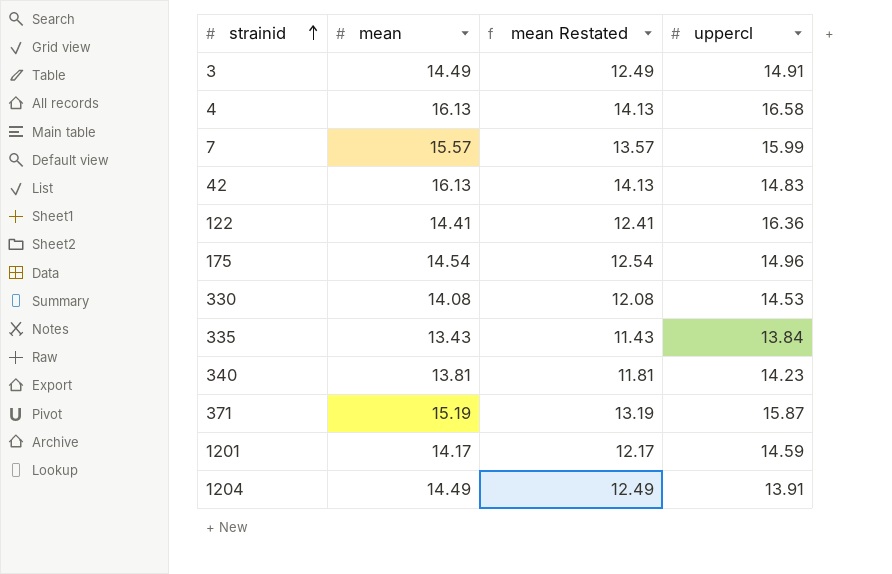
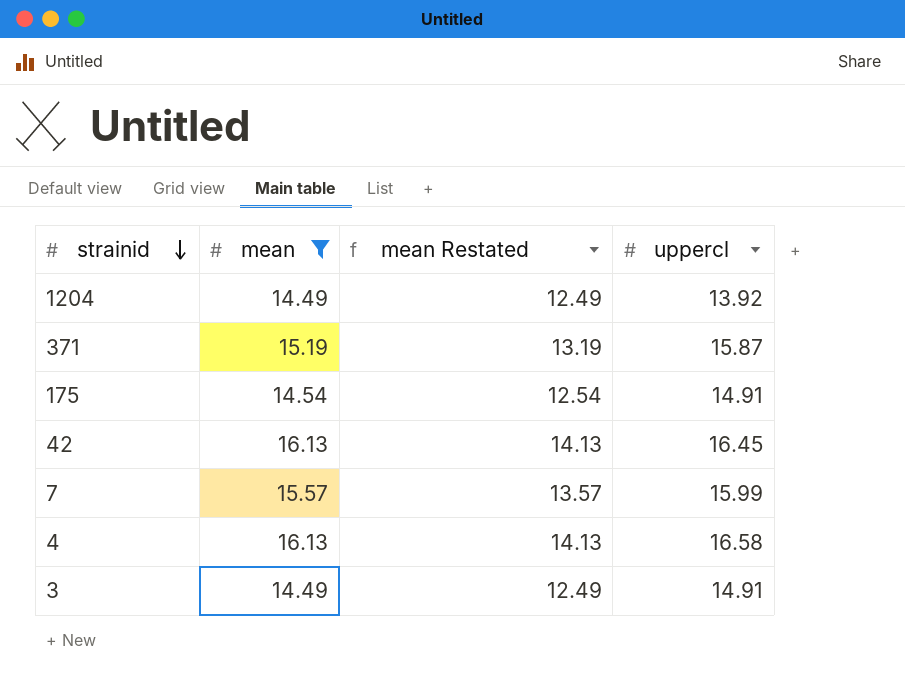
filter: none -> mean >= 14.49
row order: strainid ascending -> strainid descending
1204 | uppercl: 13.91 -> 13.92
175 | uppercl: 14.96 -> 14.91
42 | uppercl: 14.83 -> 16.45

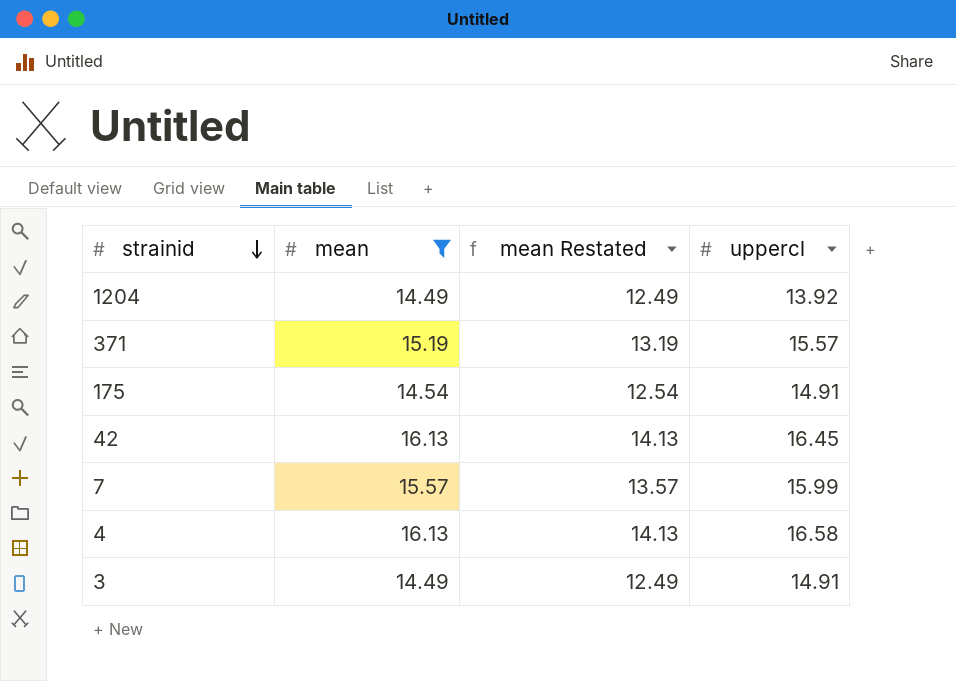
371 | uppercl: 15.87 -> 15.57

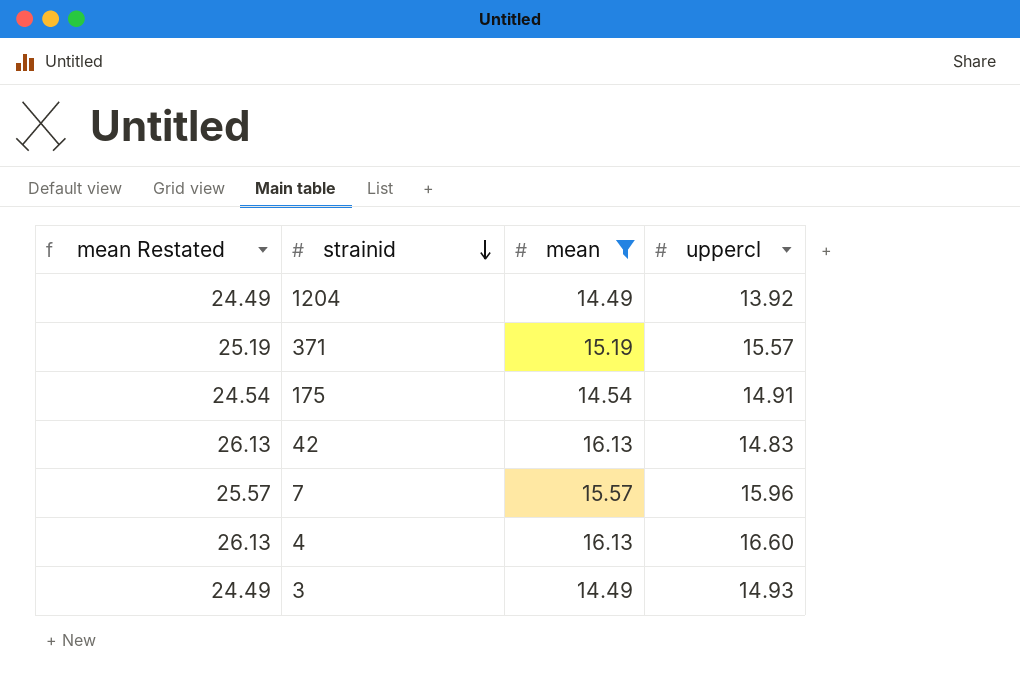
column mean Restated | formula: [mean] - 2 -> [mean] + 10
column mean Restated | position: 3 -> 1
42 | uppercl: 16.45 -> 14.83
7 | uppercl: 15.99 -> 15.96
4 | uppercl: 16.58 -> 16.60
3 | uppercl: 14.91 -> 14.93

